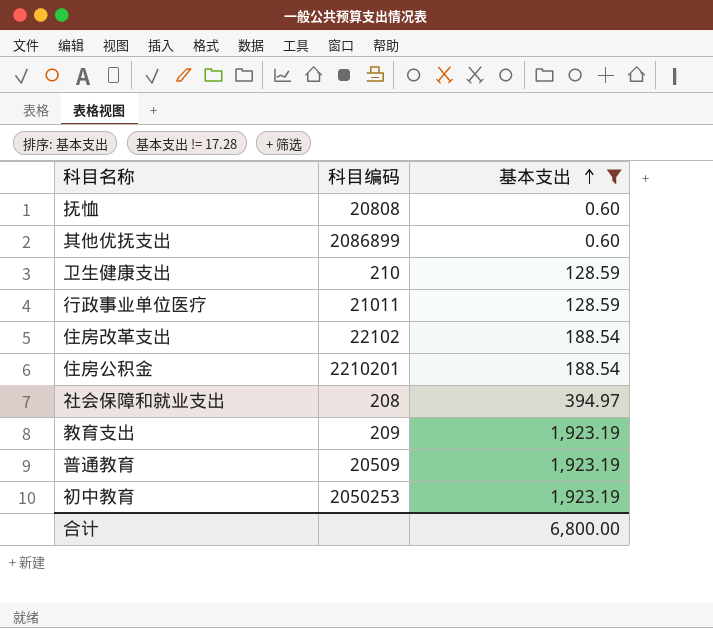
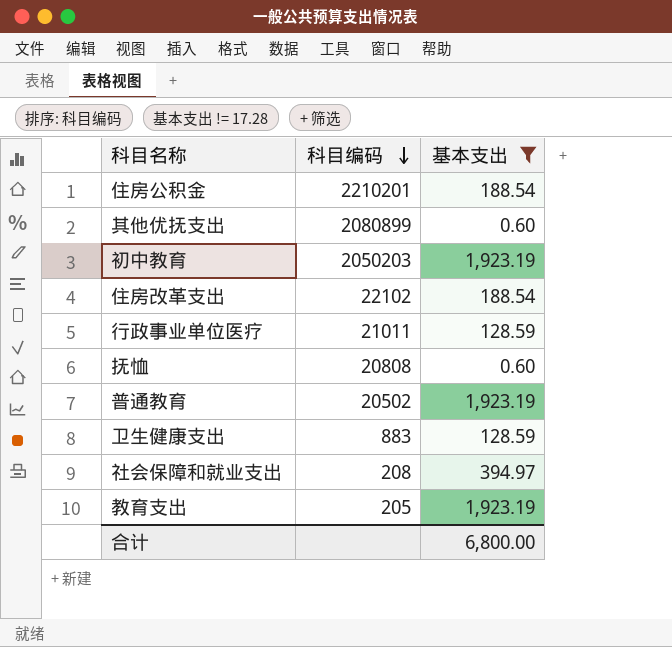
row order: 基本支出 ascending -> 科目编码 descending
其他优抚支出 | 科目编码: 2086899 -> 2080899
初中教育 | 科目编码: 2050253 -> 2050203
普通教育 | 科目编码: 20509 -> 20502
卫生健康支出 | 科目编码: 210 -> 883
教育支出 | 科目编码: 209 -> 205

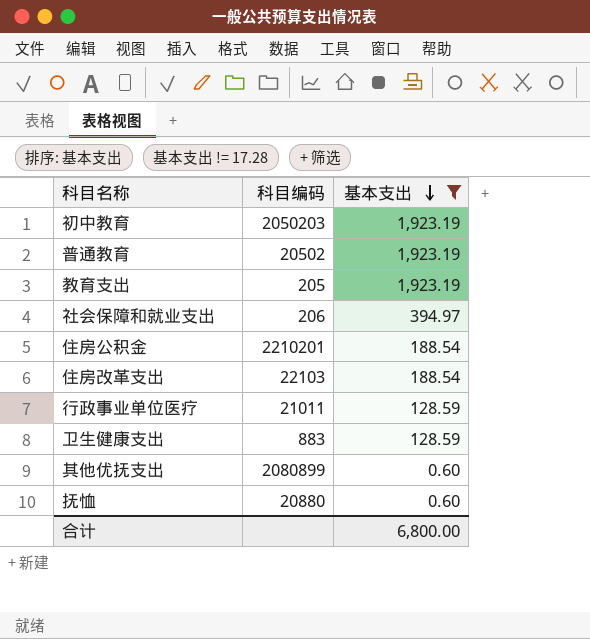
row order: 科目编码 descending -> 基本支出 descending
社会保障和就业支出 | 科目编码: 208 -> 206
住房改革支出 | 科目编码: 22102 -> 22103
抚恤 | 科目编码: 20808 -> 20880

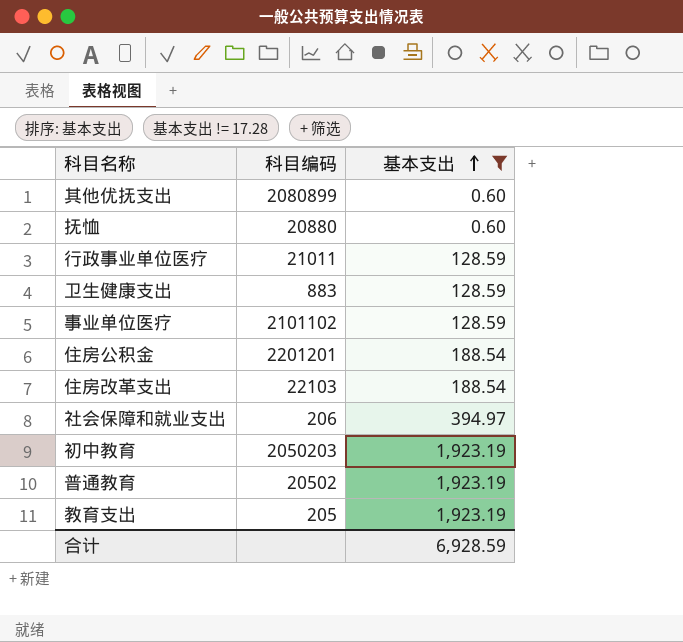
row order: 基本支出 descending -> 基本支出 ascending
row 事业单位医疗: none -> 2101102 | 128.59
住房公积金 | 科目编码: 2210201 -> 2201201
合计 | 基本支出: 6,800.00 -> 6,928.59

